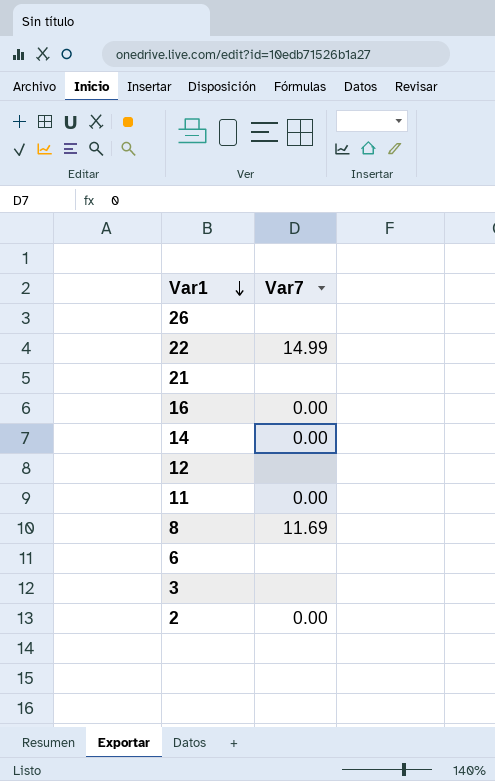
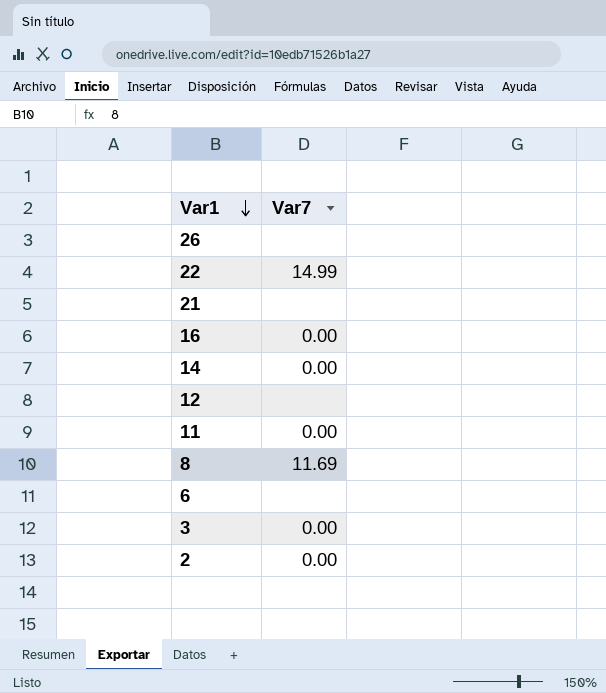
3 | Var7: none -> 0.00

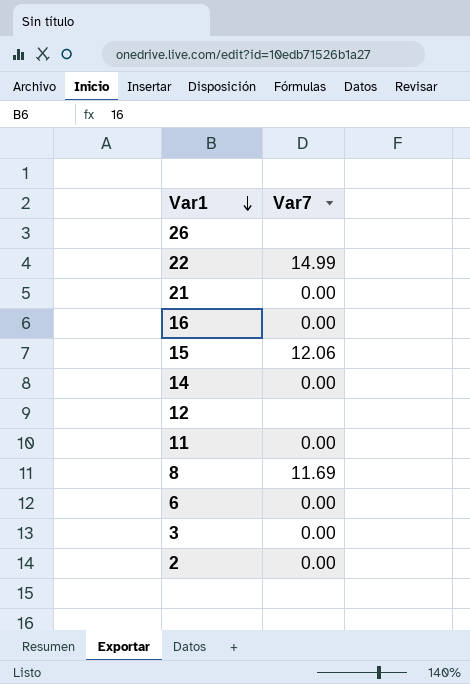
21 | Var7: none -> 0.00
row 15: none -> 12.06
6 | Var7: none -> 0.00

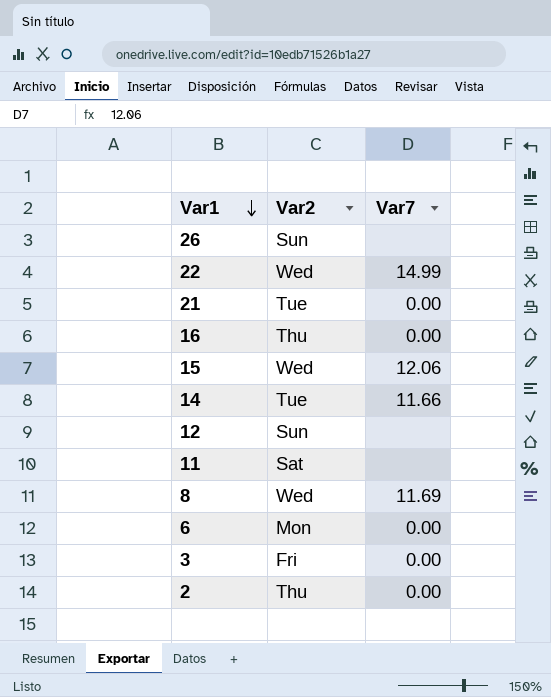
column Var2 | position: none -> 2
14 | Var7: 0.00 -> 11.66
11 | Var7: 0.00 -> none

